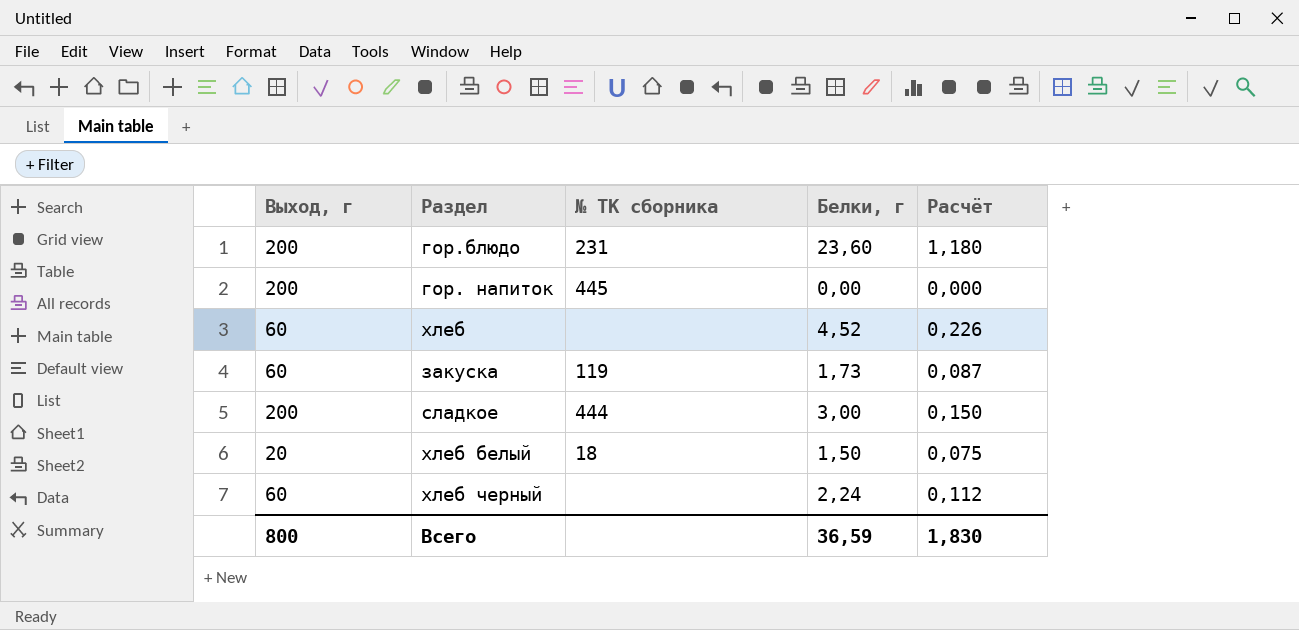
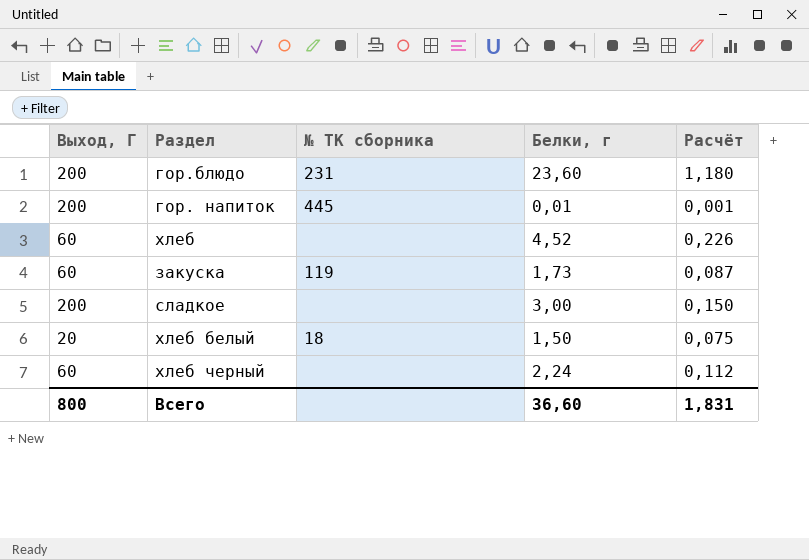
column name: Выход, г -> Выход, Г
гор. напиток | Белки, г: 0,00 -> 0,01
гор. напиток | Расчёт: 0,000 -> 0,001
сладкое | № ТК сборника: 444 -> none
Всего | Белки, г: 36,59 -> 36,60
Всего | Расчёт: 1,830 -> 1,831

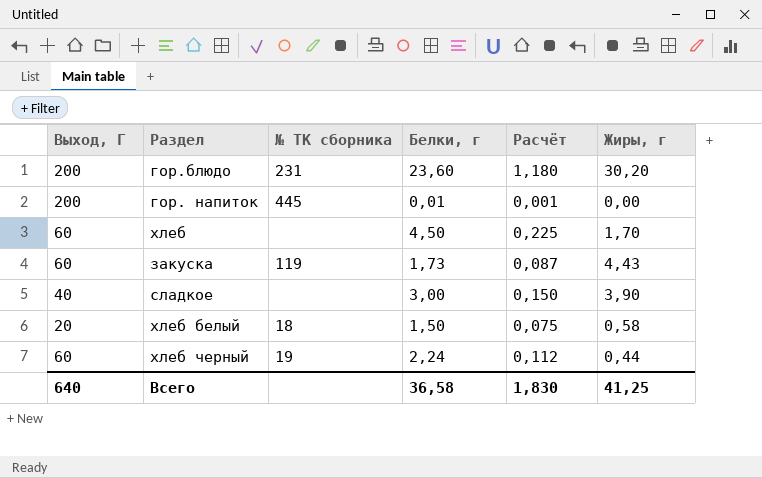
column Жиры, г | position: none -> 6
хлеб | Белки, г: 4,52 -> 4,50
хлеб | Расчёт: 0,226 -> 0,225
сладкое | Выход, Г: 200 -> 40
хлеб черный | № ТК сборника: none -> 19
Всего | Выход, Г: 800 -> 640
Всего | Белки, г: 36,60 -> 36,58
Всего | Расчёт: 1,831 -> 1,830

